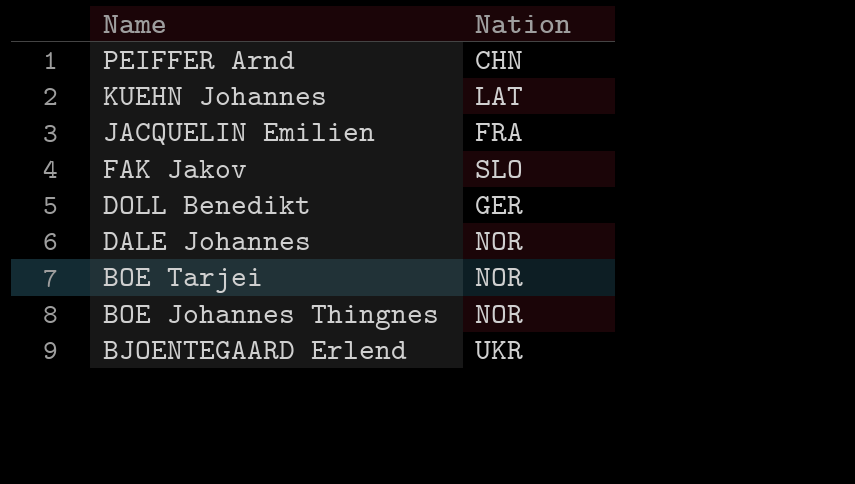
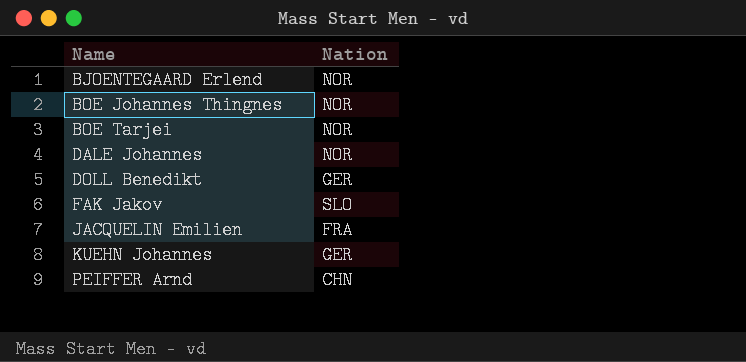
row order: Name descending -> Name ascending
BJOENTEGAARD Erlend | Nation: UKR -> NOR
KUEHN Johannes | Nation: LAT -> GER

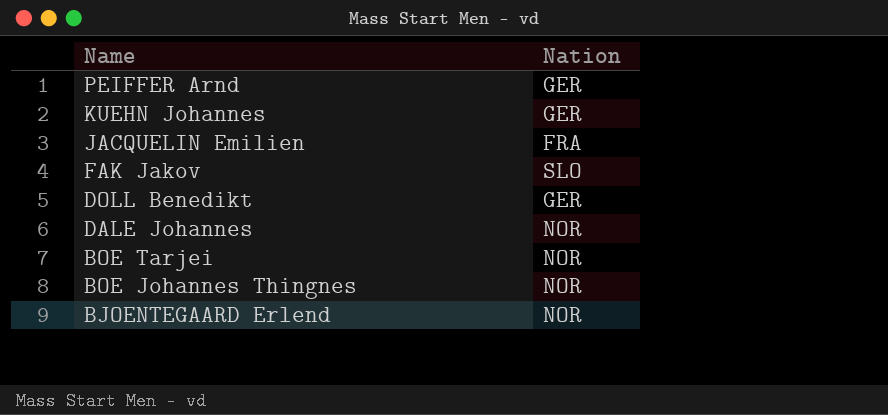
row order: Name ascending -> Name descending
PEIFFER Arnd | Nation: CHN -> GER

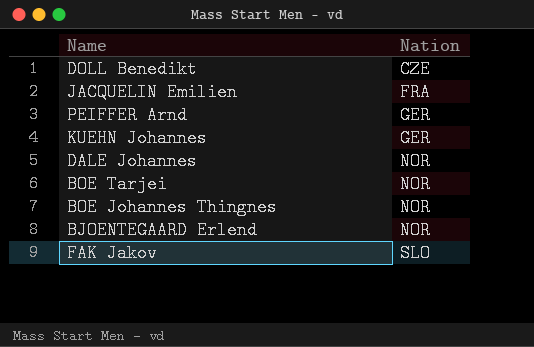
row order: Name descending -> Nation ascending
DOLL Benedikt | Nation: GER -> CZE

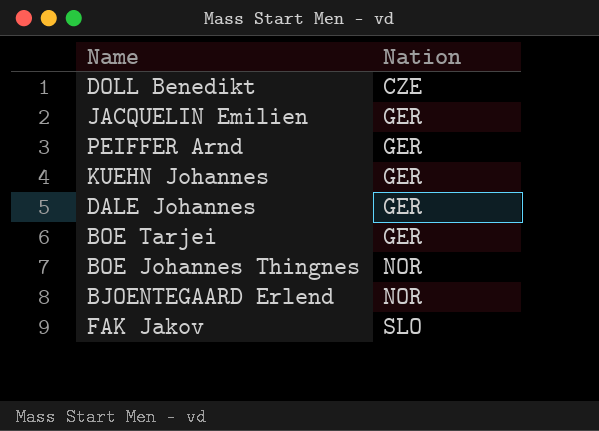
JACQUELIN Emilien | Nation: FRA -> GER
DALE Johannes | Nation: NOR -> GER
BOE Tarjei | Nation: NOR -> GER

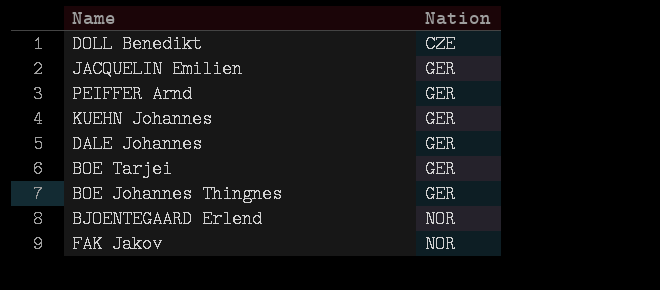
BOE Johannes Thingnes | Nation: NOR -> GER
FAK Jakov | Nation: SLO -> NOR

